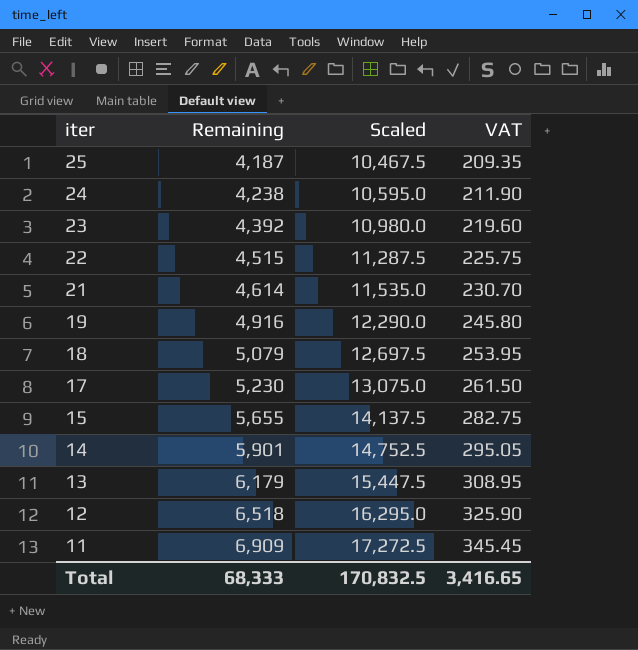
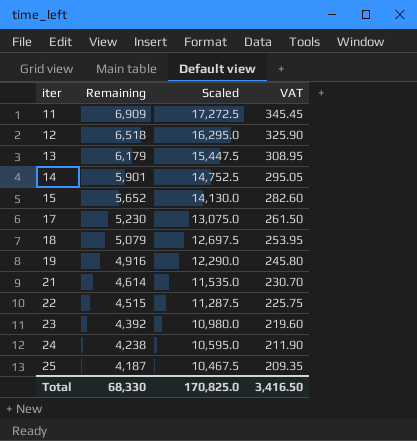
row order: iter descending -> iter ascending
15 | Remaining: 5,655 -> 5,652
15 | Scaled: 14,137.5 -> 14,130.0
15 | VAT: 282.75 -> 282.60
Total | Remaining: 68,333 -> 68,330
Total | Scaled: 170,832.5 -> 170,825.0
Total | VAT: 3,416.65 -> 3,416.50

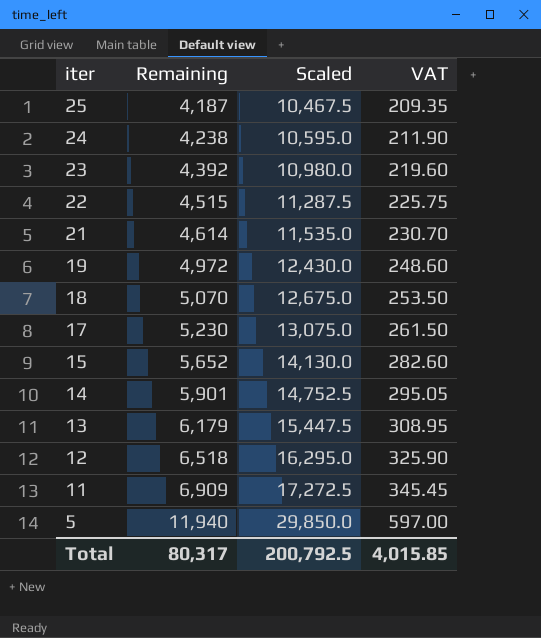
row order: iter ascending -> iter descending
19 | Remaining: 4,916 -> 4,972
19 | Scaled: 12,290.0 -> 12,430.0
19 | VAT: 245.80 -> 248.60
18 | Remaining: 5,079 -> 5,070
18 | Scaled: 12,697.5 -> 12,675.0
18 | VAT: 253.95 -> 253.50
row 5: none -> 11,940 | 29,850.0 | 597.00
Total | Remaining: 68,330 -> 80,317
Total | Scaled: 170,825.0 -> 200,792.5
Total | VAT: 3,416.50 -> 4,015.85

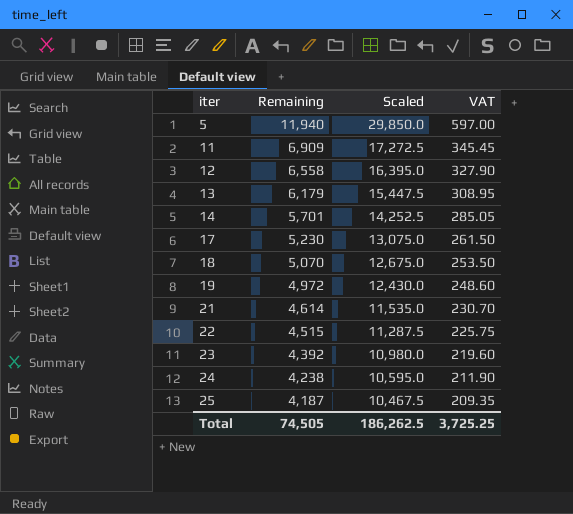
row order: iter descending -> iter ascending
row 15: 5,652 | 14,130.0 | 282.60 -> none
12 | Remaining: 6,518 -> 6,558
12 | Scaled: 16,295.0 -> 16,395.0
12 | VAT: 325.90 -> 327.90
14 | Remaining: 5,901 -> 5,701
14 | Scaled: 14,752.5 -> 14,252.5
14 | VAT: 295.05 -> 285.05
Total | Remaining: 80,317 -> 74,505
Total | Scaled: 200,792.5 -> 186,262.5
Total | VAT: 4,015.85 -> 3,725.25

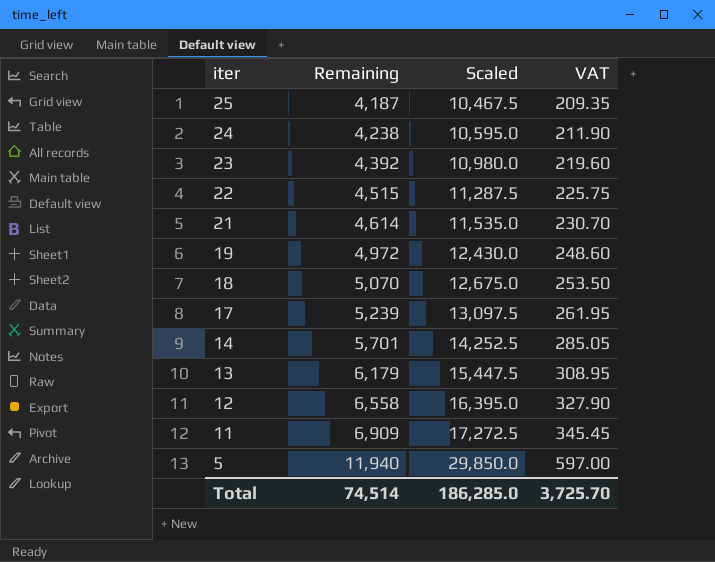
row order: iter ascending -> iter descending
17 | Remaining: 5,230 -> 5,239
17 | Scaled: 13,075.0 -> 13,097.5
17 | VAT: 261.50 -> 261.95
Total | Remaining: 74,505 -> 74,514
Total | Scaled: 186,262.5 -> 186,285.0
Total | VAT: 3,725.25 -> 3,725.70

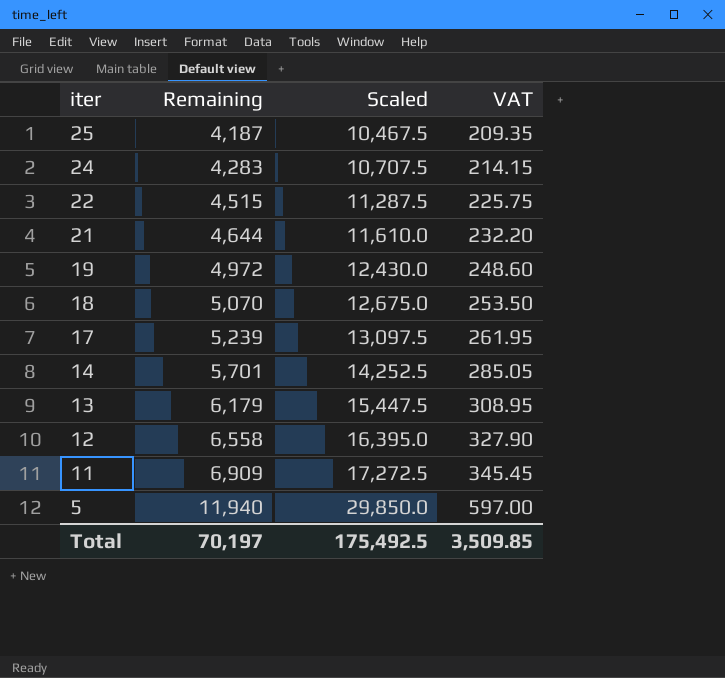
row 23: 4,392 | 10,980.0 | 219.60 -> none
24 | Remaining: 4,238 -> 4,283
24 | Scaled: 10,595.0 -> 10,707.5
24 | VAT: 211.90 -> 214.15
21 | Remaining: 4,614 -> 4,644
21 | Scaled: 11,535.0 -> 11,610.0
21 | VAT: 230.70 -> 232.20
Total | Remaining: 74,514 -> 70,197
Total | Scaled: 186,285.0 -> 175,492.5
Total | VAT: 3,725.70 -> 3,509.85

